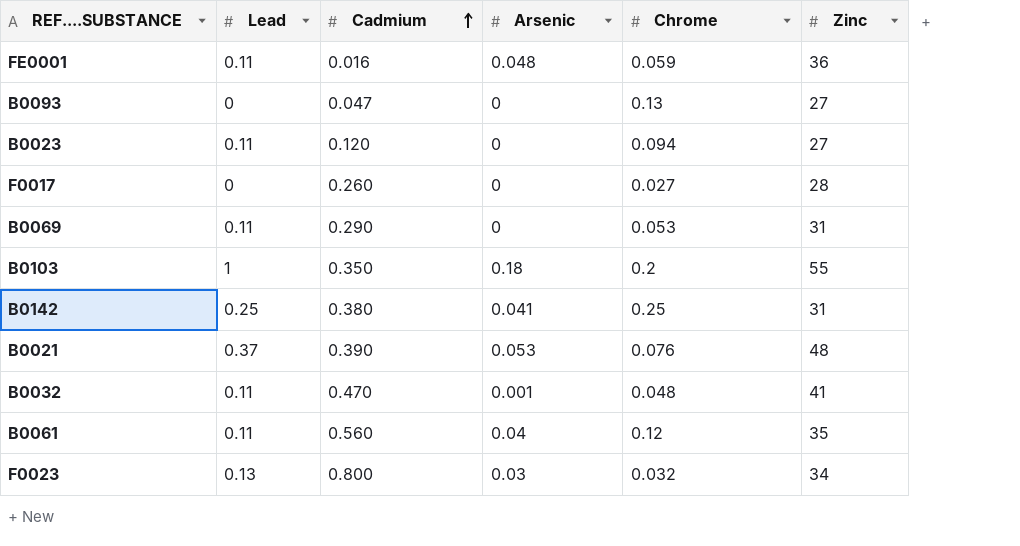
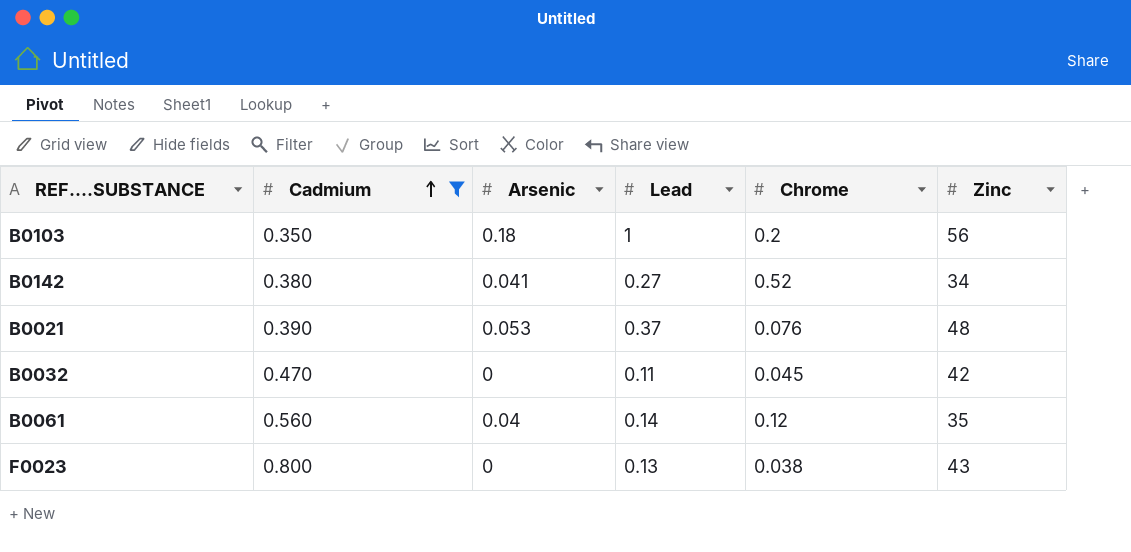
filter: none -> Cadmium >= 0.350
column Lead | position: 2 -> 4
B0103 | Zinc: 55 -> 56
B0142 | Lead: 0.25 -> 0.27
B0142 | Chrome: 0.25 -> 0.52
B0142 | Zinc: 31 -> 34
B0032 | Arsenic: 0.001 -> 0
B0032 | Chrome: 0.048 -> 0.045
B0032 | Zinc: 41 -> 42
B0061 | Lead: 0.11 -> 0.14
F0023 | Arsenic: 0.03 -> 0
F0023 | Chrome: 0.032 -> 0.038
F0023 | Zinc: 34 -> 43

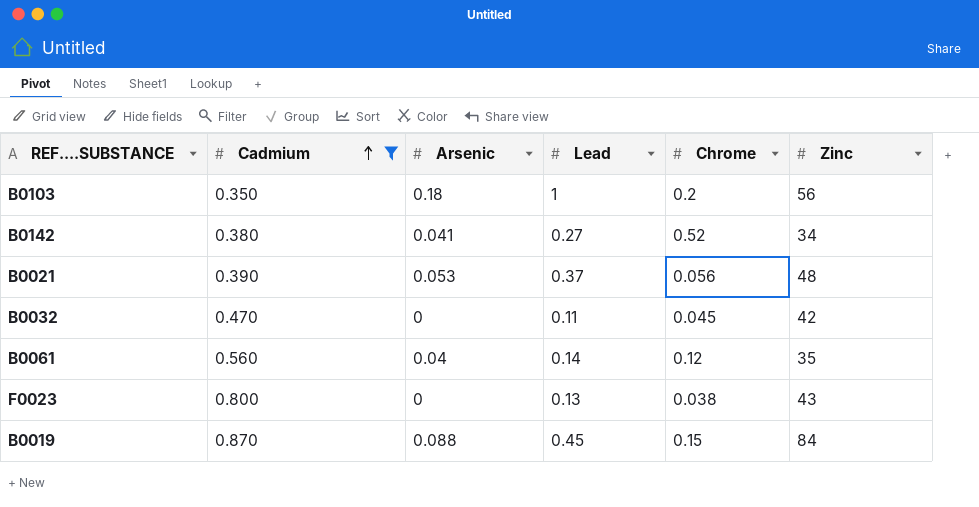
B0021 | Chrome: 0.076 -> 0.056
row B0019: none -> 0.870 | 0.088 | 0.45 | 0.15 | 84

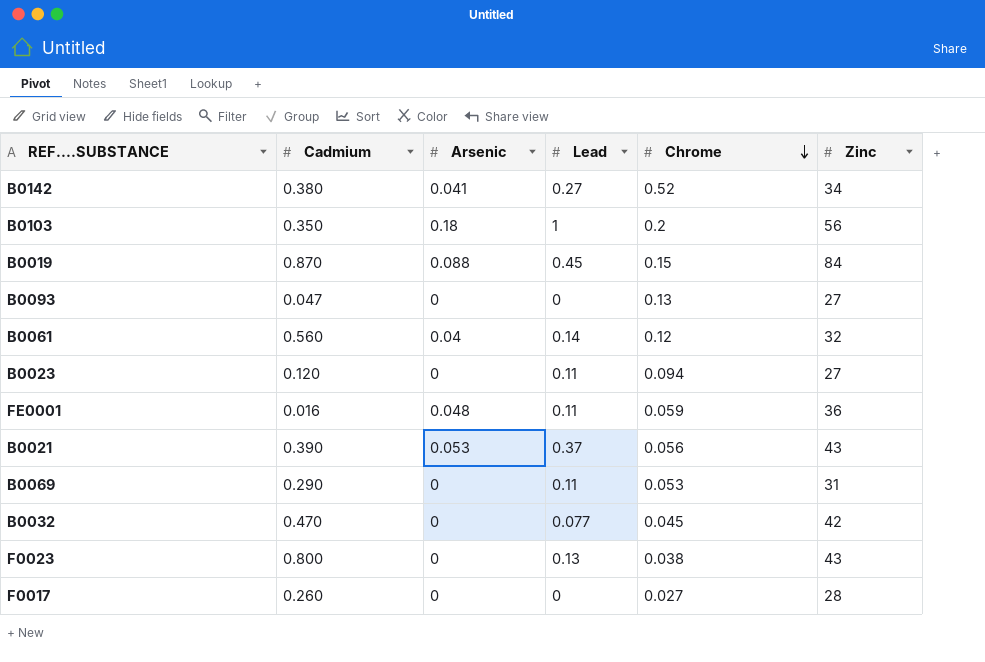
filter: Cadmium >= 0.350 -> none
row order: Cadmium ascending -> Chrome descending
B0061 | Zinc: 35 -> 32
B0021 | Zinc: 48 -> 43
B0032 | Lead: 0.11 -> 0.077

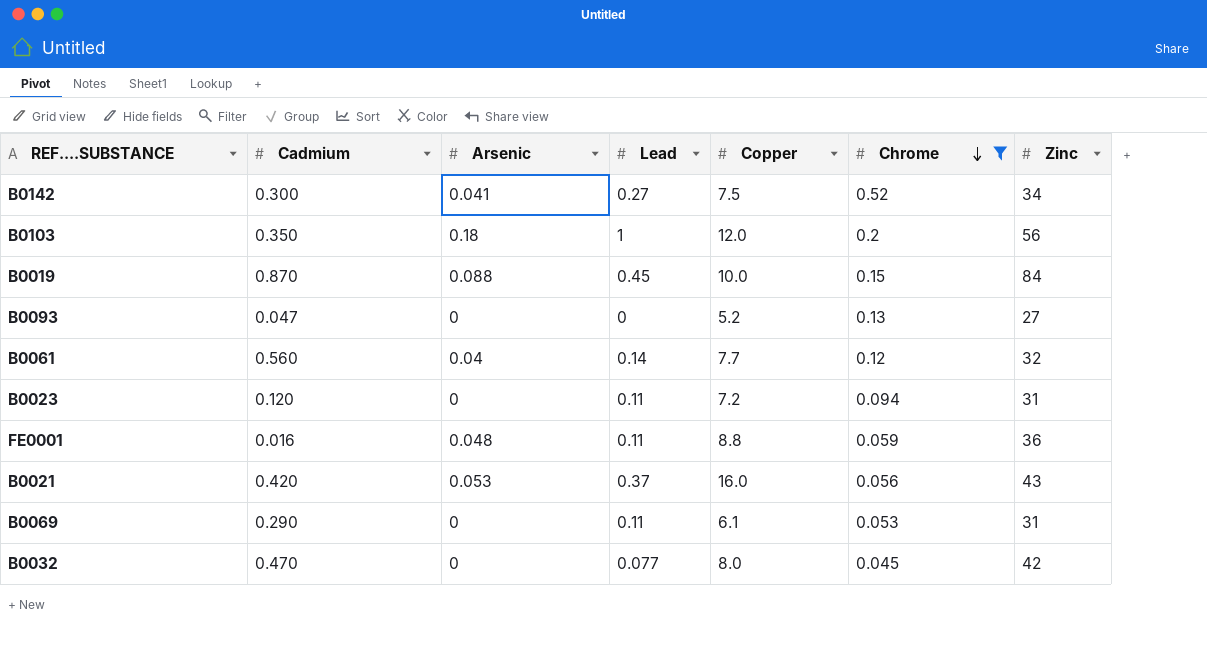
filter: none -> Chrome >= 0.045
column Copper | position: none -> 5
B0142 | Cadmium: 0.380 -> 0.300
B0023 | Zinc: 27 -> 31
B0021 | Cadmium: 0.390 -> 0.420

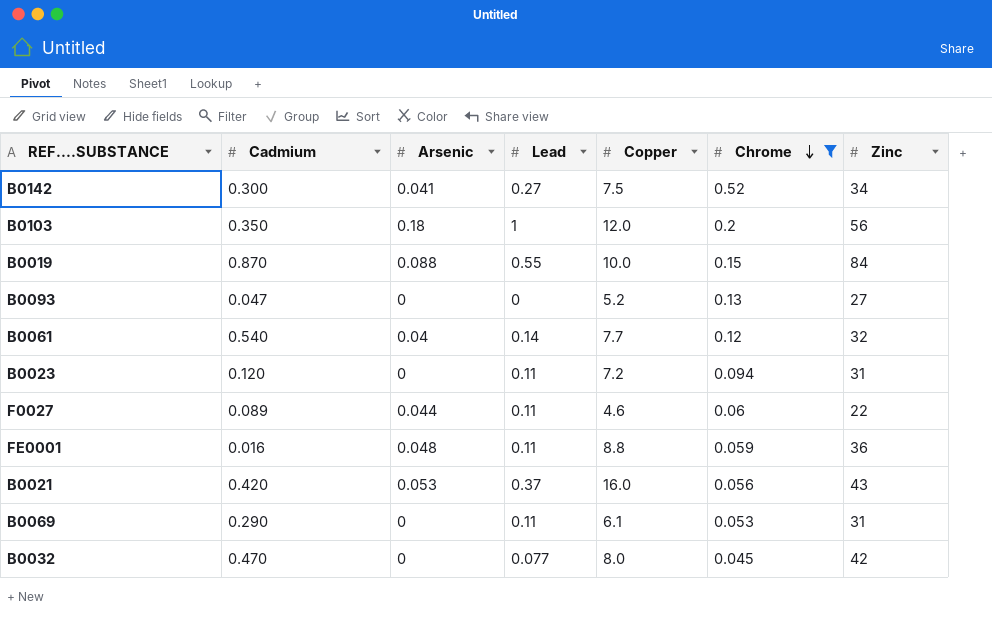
B0019 | Lead: 0.45 -> 0.55
B0061 | Cadmium: 0.560 -> 0.540
row F0027: none -> 0.089 | 0.044 | 0.11 | 4.6 | 0.06 | 22

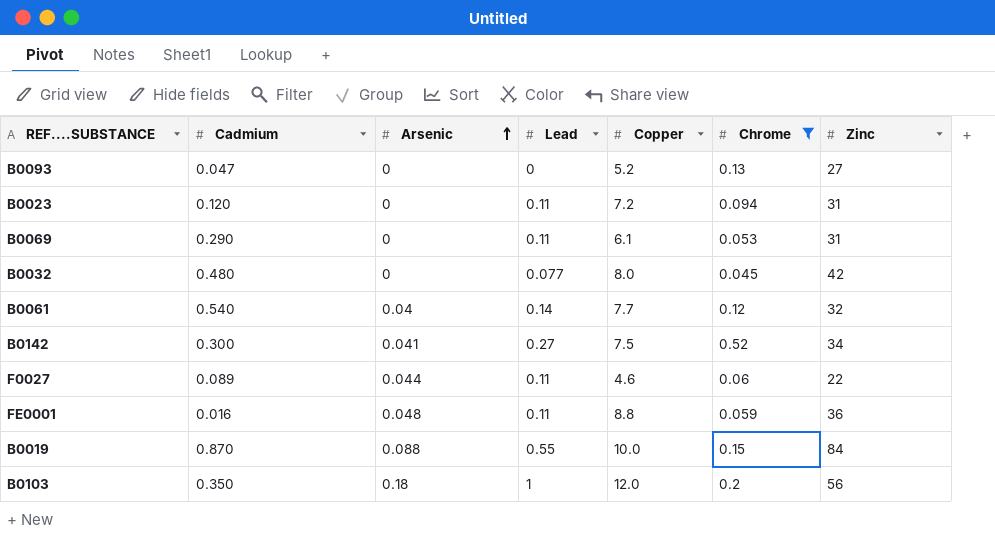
row order: Chrome descending -> Arsenic ascending
row B0021: 0.420 | 0.053 | 0.37 | 16.0 | 0.056 | 43 -> none
B0032 | Cadmium: 0.470 -> 0.480

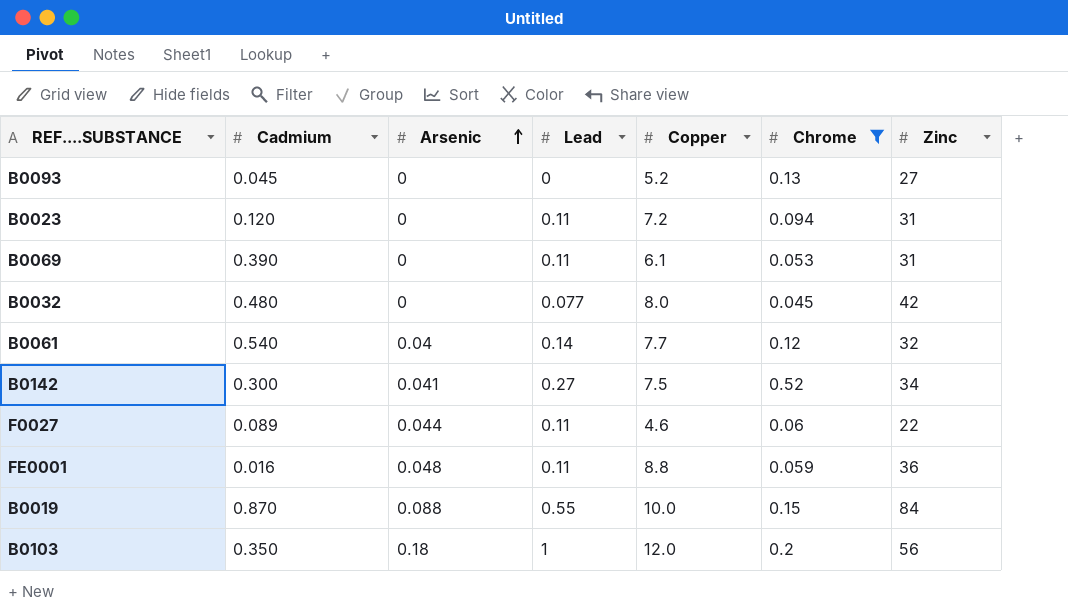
B0093 | Cadmium: 0.047 -> 0.045
B0069 | Cadmium: 0.290 -> 0.390

